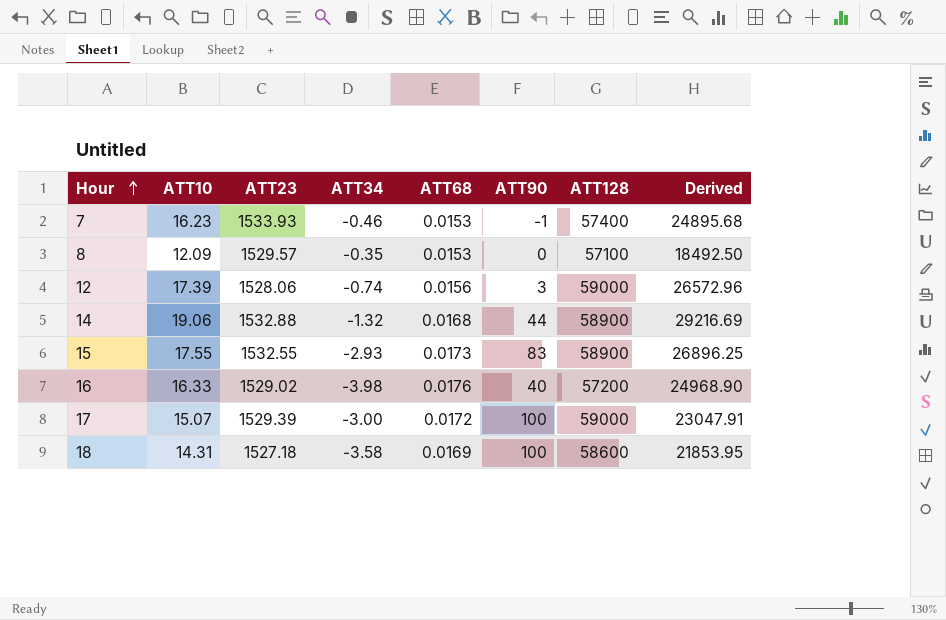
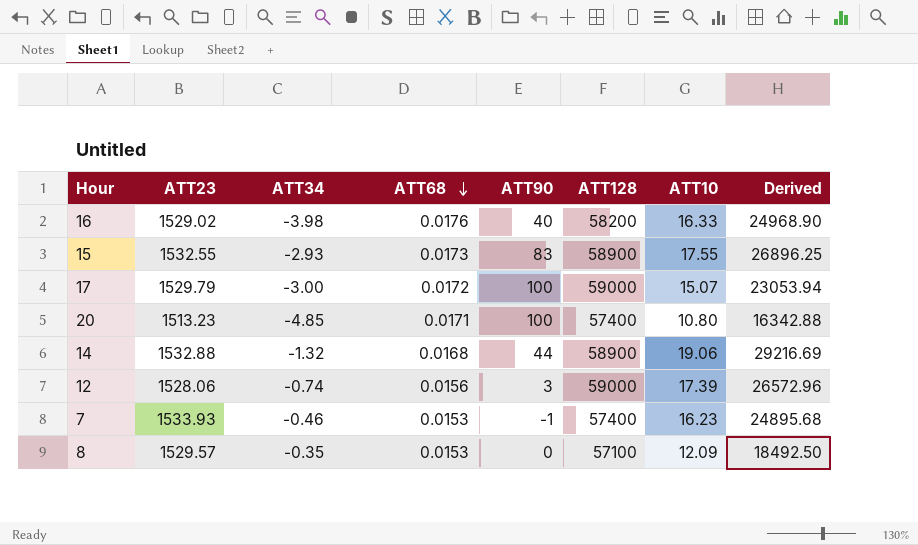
row order: Hour ascending -> ATT68 descending
column ATT10 | position: 2 -> 7
row 18: 14.31 | 1527.18 | -3.58 | 0.0169 | 100 | 58600 | 21853.95 -> none
16 | ATT128: 57200 -> 58200
17 | ATT23: 1529.39 -> 1529.79
17 | Derived: 23047.91 -> 23053.94
row 20: none -> 1513.23 | -4.85 | 0.0171 | 100 | 57400 | 10.80 | 16342.88

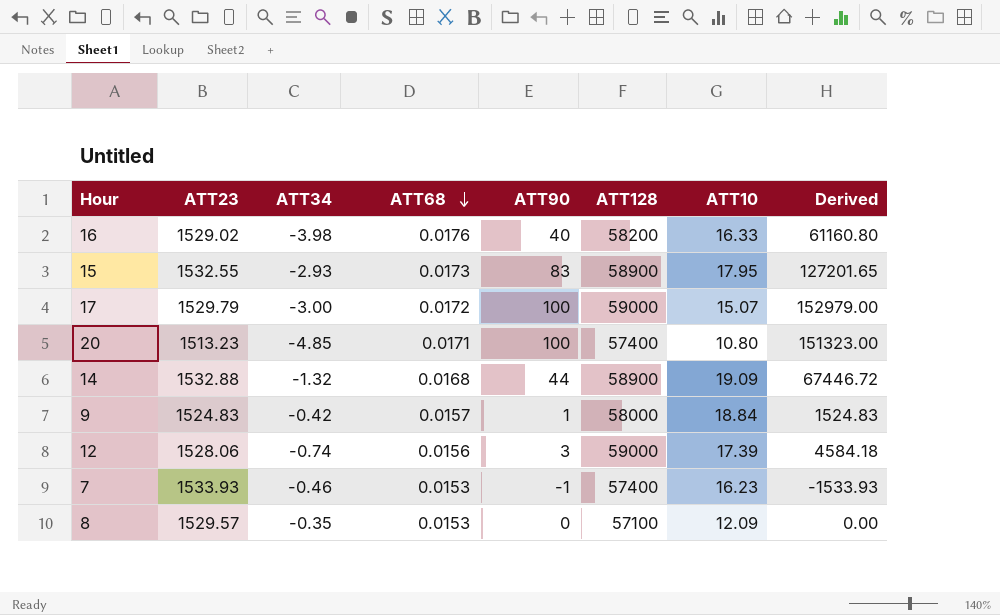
column Derived | formula: [ATT23] * [ATT10] -> [ATT23] * [ATT90]
15 | ATT10: 17.55 -> 17.95
14 | ATT10: 19.06 -> 19.09
row 9: none -> 1524.83 | -0.42 | 0.0157 | 1 | 58000 | 18.84 | 1524.83

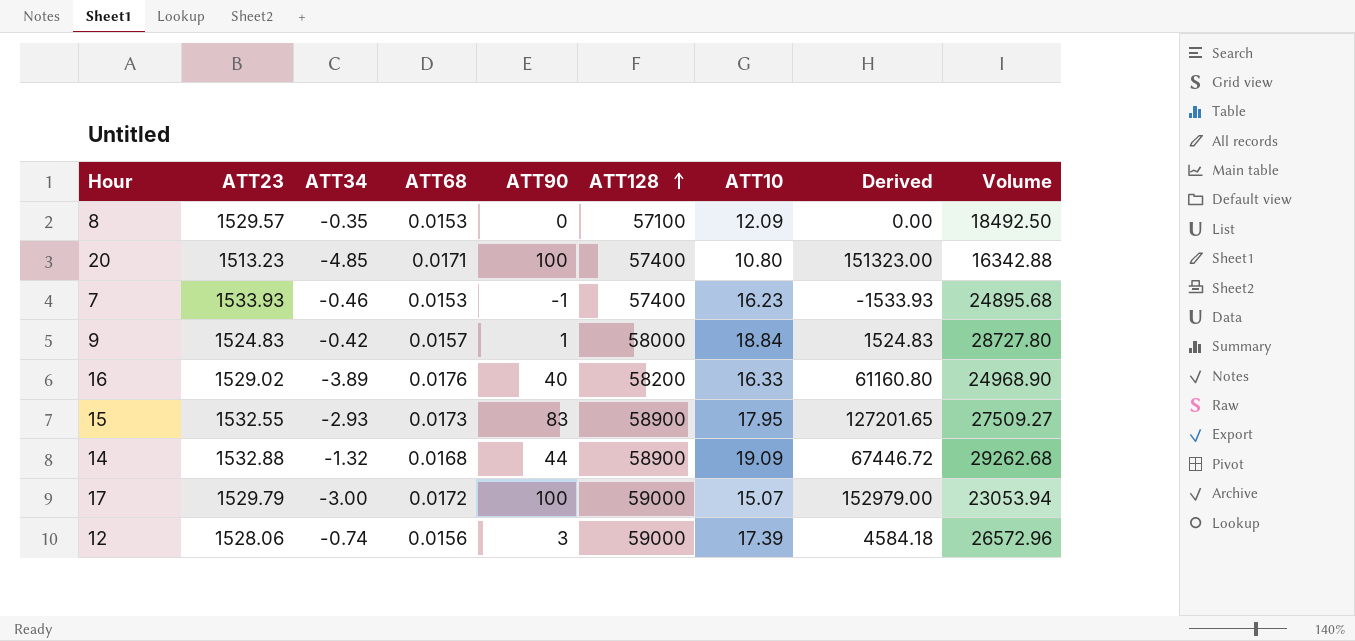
row order: ATT68 descending -> ATT128 ascending
column Volume | formula: none -> [ATT23] * [ATT10]
16 | ATT34: -3.98 -> -3.89

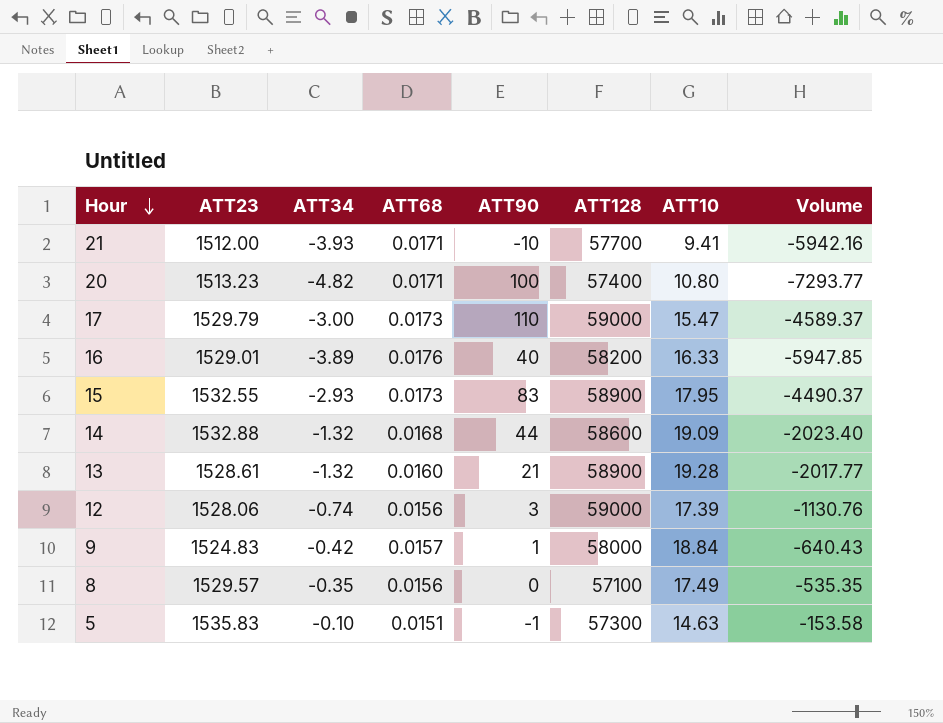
row order: ATT128 ascending -> Hour descending
column Derived | formula: [ATT23] * [ATT90] -> none
column Volume | formula: [ATT23] * [ATT10] -> [ATT23] * [ATT34]
row 7: 1533.93 | -0.46 | 0.0153 | -1 | 57400 | 16.23 | -1533.93 | 24895.68 -> none
row 21: none -> 1512.00 | -3.93 | 0.0171 | -10 | 57700 | 9.41 | -5942.16
20 | ATT34: -4.85 -> -4.82
17 | ATT68: 0.0172 -> 0.0173
17 | ATT90: 100 -> 110
17 | ATT10: 15.07 -> 15.47
16 | ATT23: 1529.02 -> 1529.01
14 | ATT128: 58900 -> 58600
row 13: none -> 1528.61 | -1.32 | 0.0160 | 21 | 58900 | 19.28 | -2017.77
8 | ATT68: 0.0153 -> 0.0156
8 | ATT10: 12.09 -> 17.49
row 5: none -> 1535.83 | -0.10 | 0.0151 | -1 | 57300 | 14.63 | -153.58

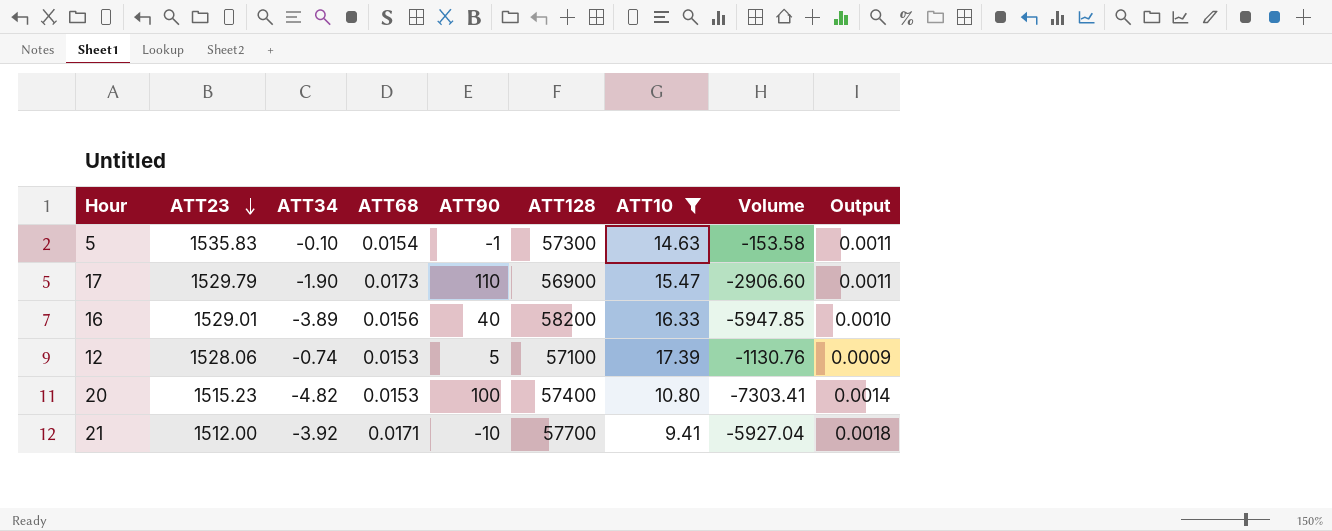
filter: none -> ATT10 <= 17.39
row order: Hour descending -> ATT23 descending
column Output | formula: none -> [ATT68] / [ATT10]
5 | ATT68: 0.0151 -> 0.0154
17 | ATT34: -3.00 -> -1.90
17 | ATT128: 59000 -> 56900
17 | Volume: -4589.37 -> -2906.60
16 | ATT68: 0.0176 -> 0.0156
12 | ATT68: 0.0156 -> 0.0153
12 | ATT90: 3 -> 5
12 | ATT128: 59000 -> 57100
20 | ATT23: 1513.23 -> 1515.23
20 | ATT68: 0.0171 -> 0.0153
20 | Volume: -7293.77 -> -7303.41
21 | ATT34: -3.93 -> -3.92
21 | Volume: -5942.16 -> -5927.04

